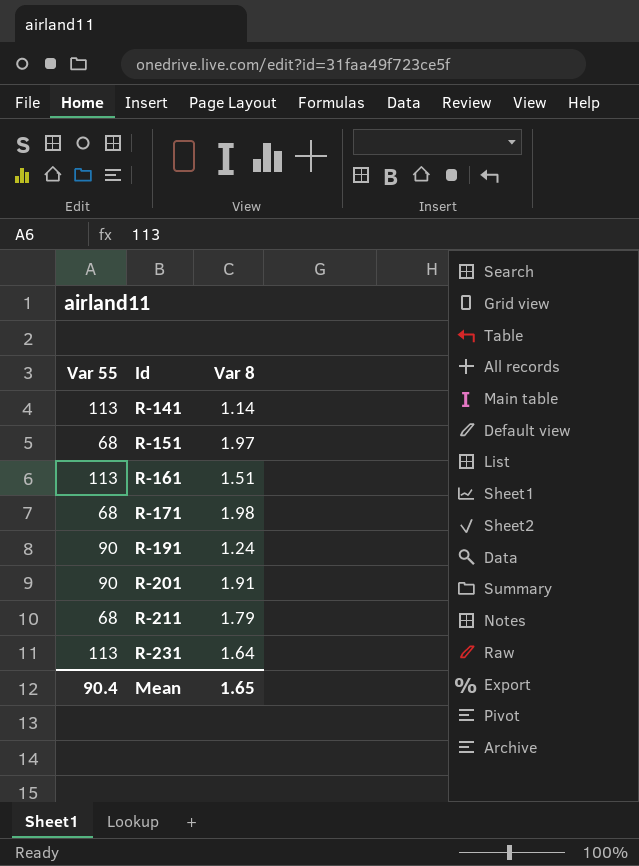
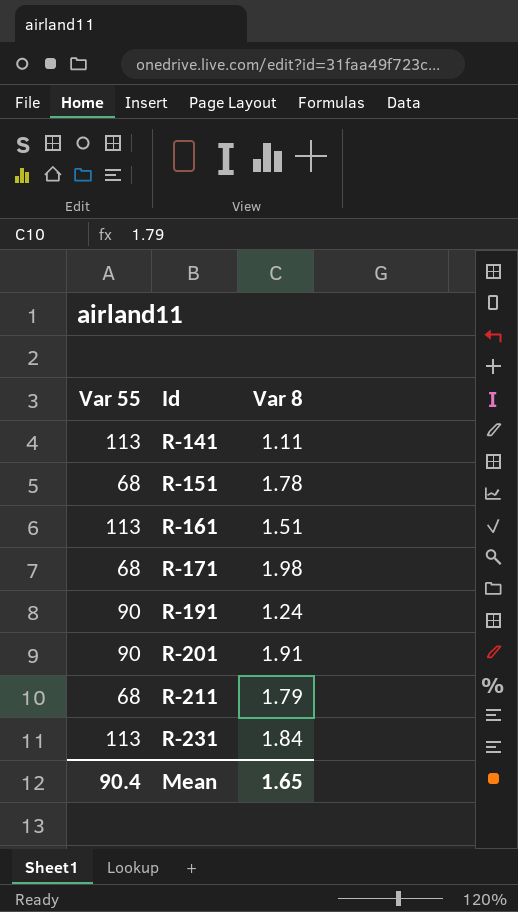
R-141 | Var 8: 1.14 -> 1.11
R-151 | Var 8: 1.97 -> 1.78
R-231 | Var 8: 1.64 -> 1.84

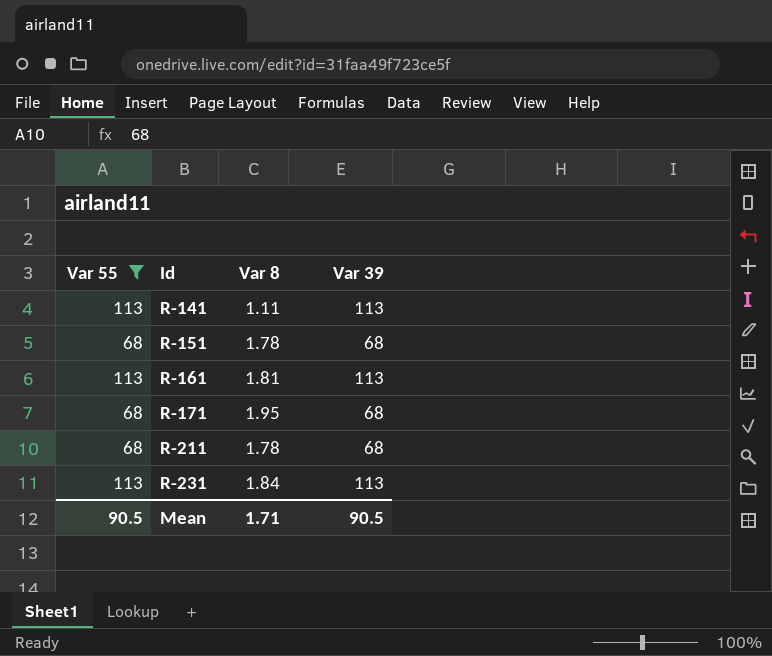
filter: none -> Var 55 != 90
column Var 39 | position: none -> 4
R-161 | Var 8: 1.51 -> 1.81
R-171 | Var 8: 1.98 -> 1.95
R-211 | Var 8: 1.79 -> 1.78
Mean | Var 55: 90.4 -> 90.5
Mean | Var 8: 1.65 -> 1.71

